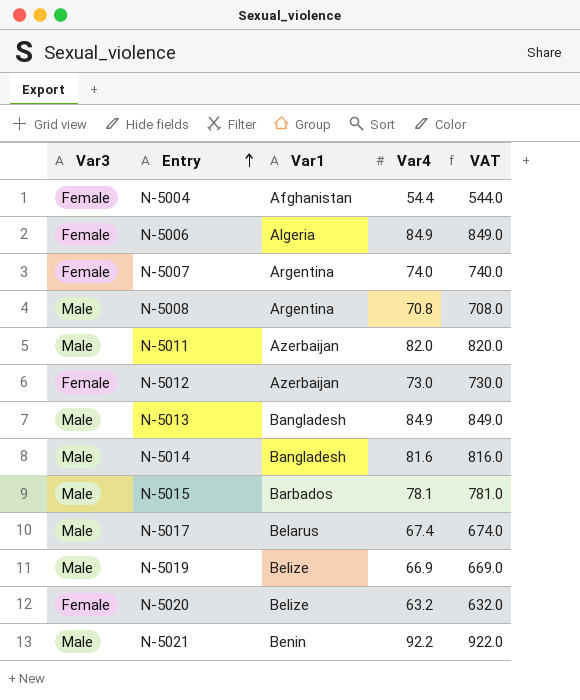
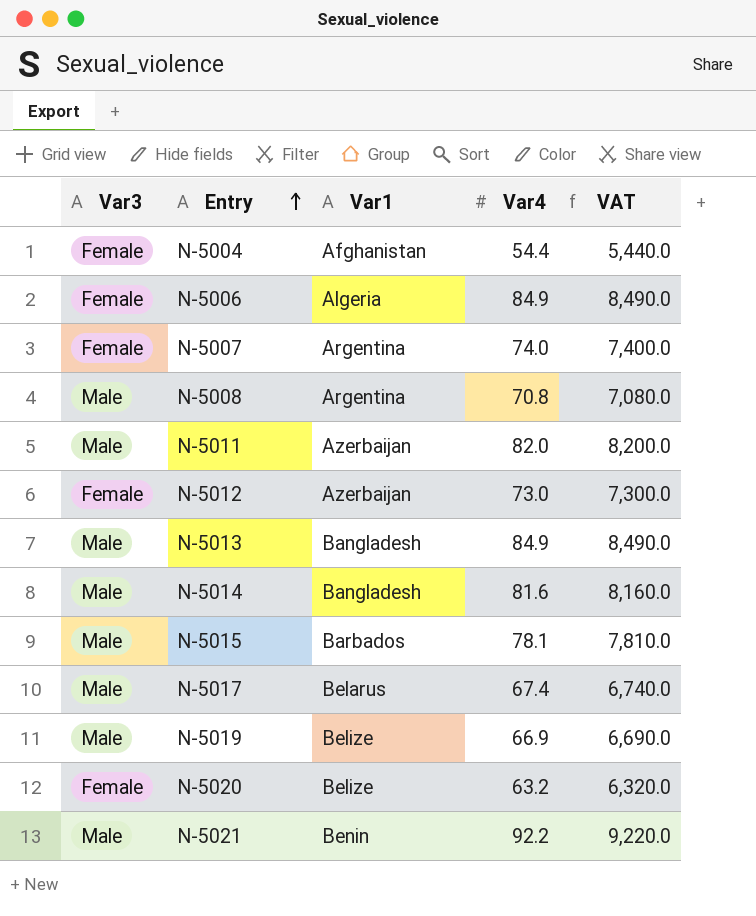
column VAT | formula: [Var4] * 10 -> [Var4] * 100

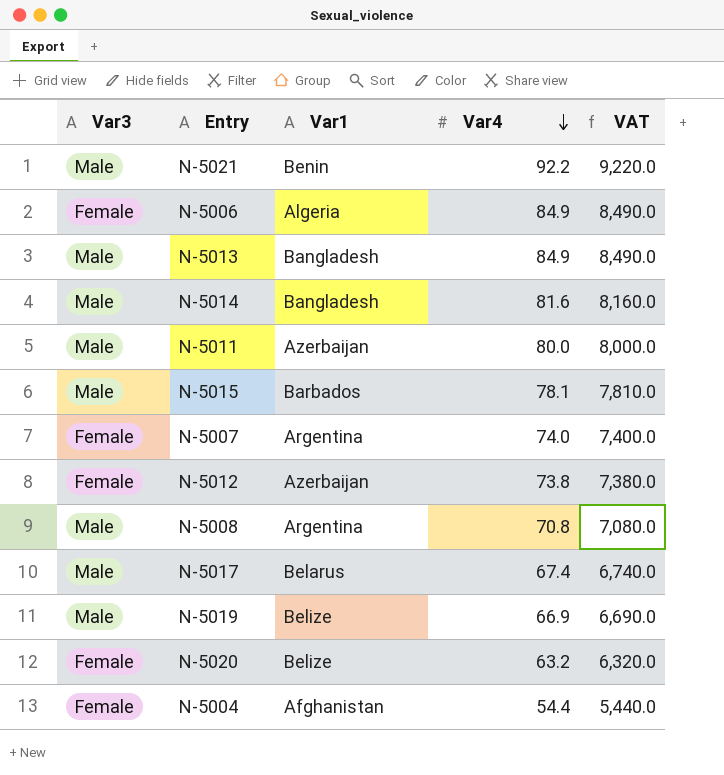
row order: Entry ascending -> Var4 descending
N-5011 | Var4: 82.0 -> 80.0
N-5011 | VAT: 8,200.0 -> 8,000.0
N-5012 | Var4: 73.0 -> 73.8
N-5012 | VAT: 7,300.0 -> 7,380.0

